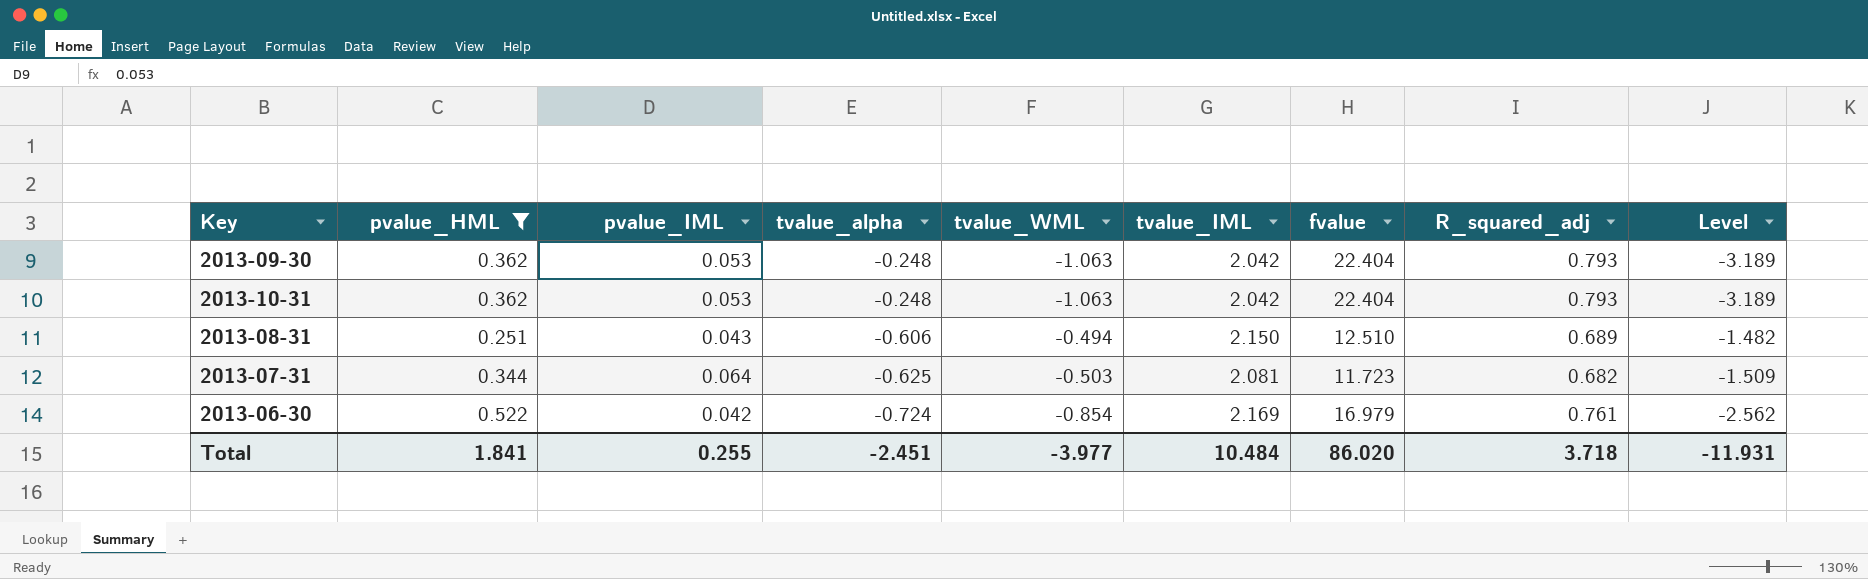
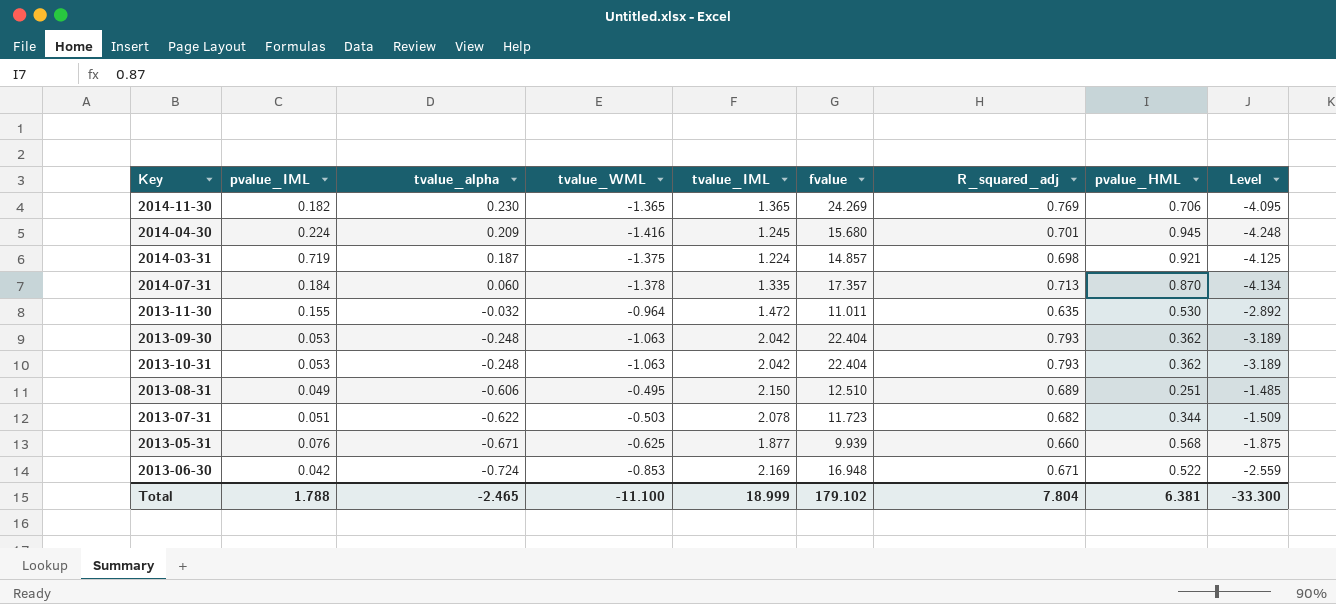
filter: pvalue_HML <= 0.522 -> none
column pvalue_HML | position: 2 -> 8
2013-08-31 | pvalue_IML: 0.043 -> 0.049
2013-08-31 | tvalue_WML: -0.494 -> -0.495
2013-08-31 | Level: -1.482 -> -1.485
2013-07-31 | pvalue_IML: 0.064 -> 0.051
2013-07-31 | tvalue_alpha: -0.625 -> -0.622
2013-07-31 | tvalue_IML: 2.081 -> 2.078
2013-06-30 | tvalue_WML: -0.854 -> -0.853
2013-06-30 | fvalue: 16.979 -> 16.948
2013-06-30 | R_squared_adj: 0.761 -> 0.671
2013-06-30 | Level: -2.562 -> -2.559
Total | pvalue_IML: 0.255 -> 1.788
Total | tvalue_alpha: -2.451 -> -2.465
Total | tvalue_WML: -3.977 -> -11.100
Total | tvalue_IML: 10.484 -> 18.999
Total | fvalue: 86.020 -> 179.102
Total | R_squared_adj: 3.718 -> 7.804
Total | pvalue_HML: 1.841 -> 6.381
Total | Level: -11.931 -> -33.300

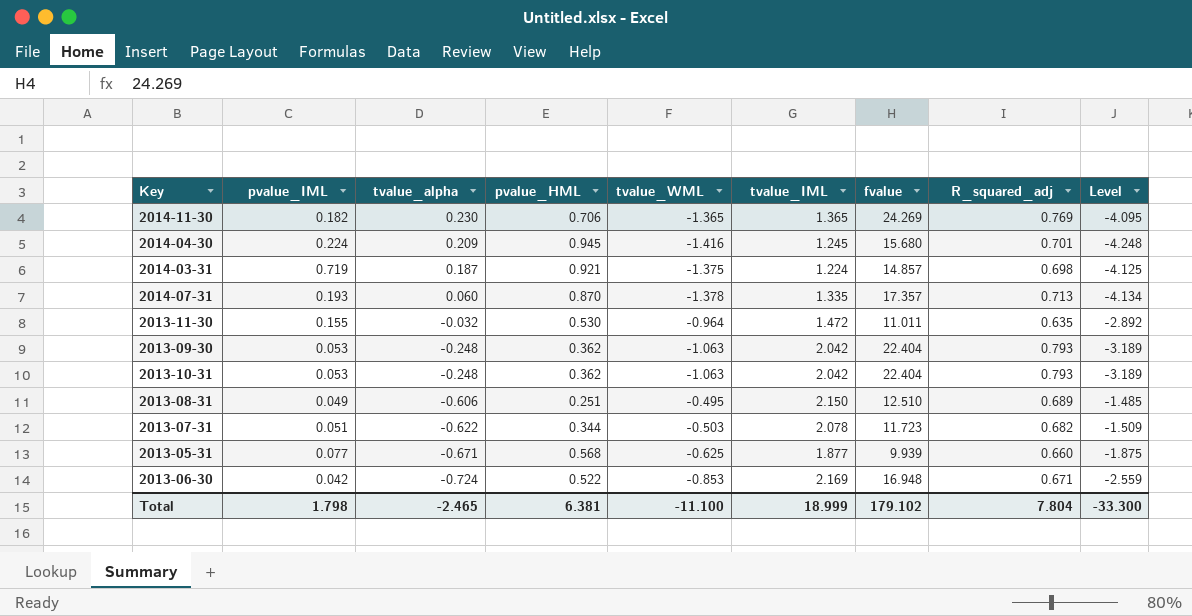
column pvalue_HML | position: 8 -> 4
2014-07-31 | pvalue_IML: 0.184 -> 0.193
2013-05-31 | pvalue_IML: 0.076 -> 0.077
Total | pvalue_IML: 1.788 -> 1.798

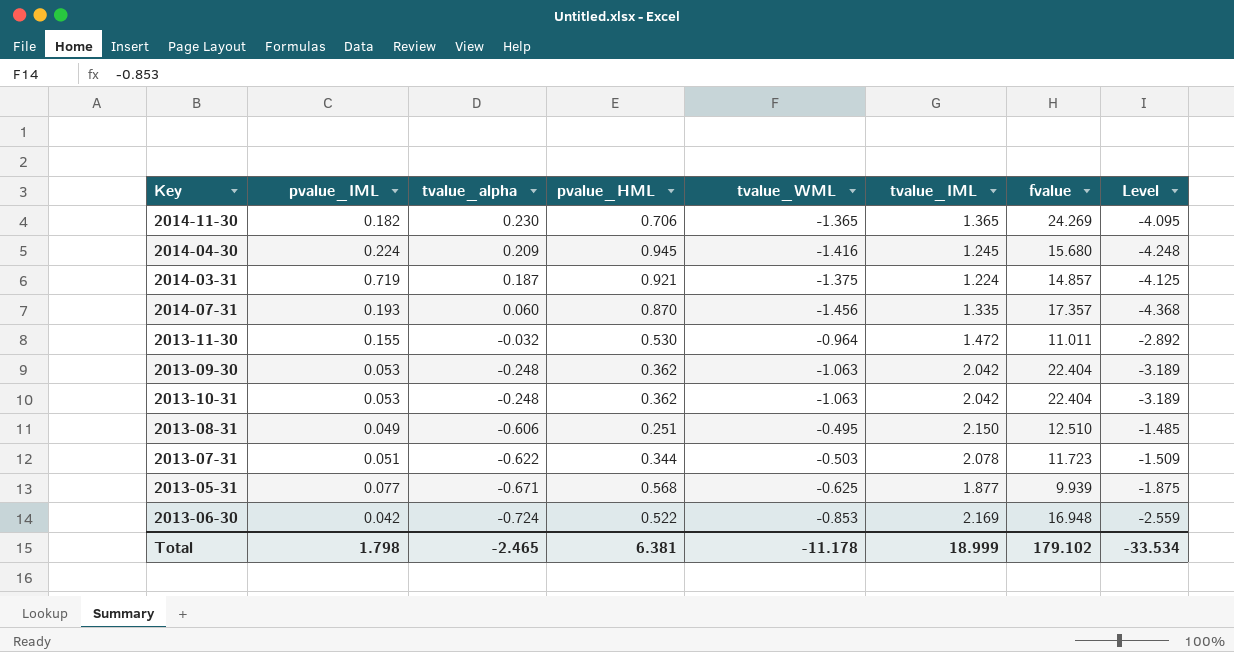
column R_squared_adj | position: 8 -> none
2014-07-31 | tvalue_WML: -1.378 -> -1.456
2014-07-31 | Level: -4.134 -> -4.368
Total | tvalue_WML: -11.100 -> -11.178
Total | Level: -33.300 -> -33.534

